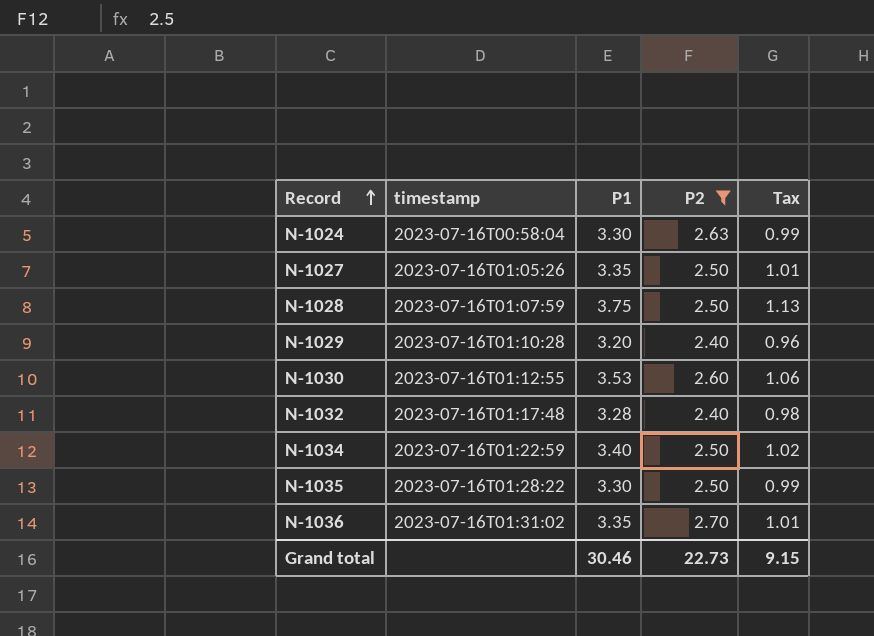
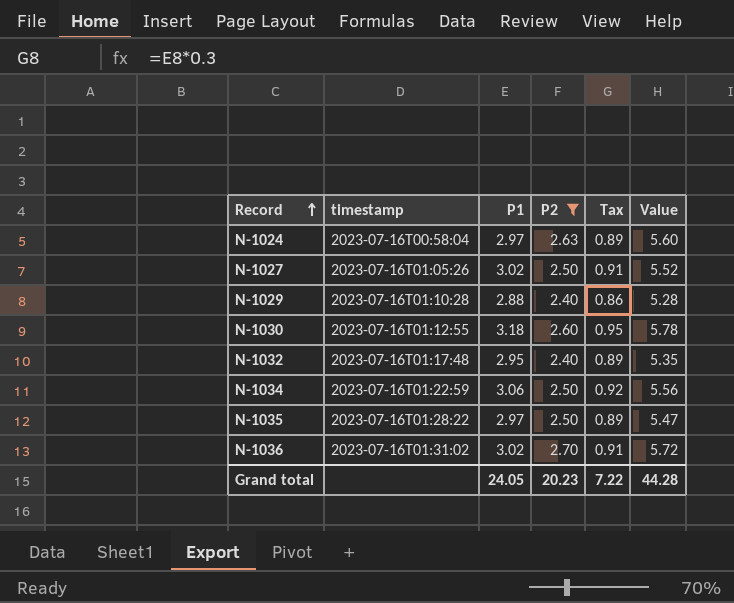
column Value | formula: none -> [P1] + [P2]
row N-1028: 2023-07-16T01:07:59 | 3.75 | 2.50 | 1.13 -> none
N-1024 | P1: 3.30 -> 2.97
N-1024 | Tax: 0.99 -> 0.89
N-1027 | P1: 3.35 -> 3.02
N-1027 | Tax: 1.01 -> 0.91
N-1029 | P1: 3.20 -> 2.88
N-1029 | Tax: 0.96 -> 0.86
N-1030 | P1: 3.53 -> 3.18
N-1030 | Tax: 1.06 -> 0.95
N-1032 | P1: 3.28 -> 2.95
N-1032 | Tax: 0.98 -> 0.89
N-1034 | P1: 3.40 -> 3.06
N-1034 | Tax: 1.02 -> 0.92
N-1035 | P1: 3.30 -> 2.97
N-1035 | Tax: 0.99 -> 0.89
N-1036 | P1: 3.35 -> 3.02
N-1036 | Tax: 1.01 -> 0.91
Grand total | P1: 30.46 -> 24.05
Grand total | P2: 22.73 -> 20.23
Grand total | Tax: 9.15 -> 7.22

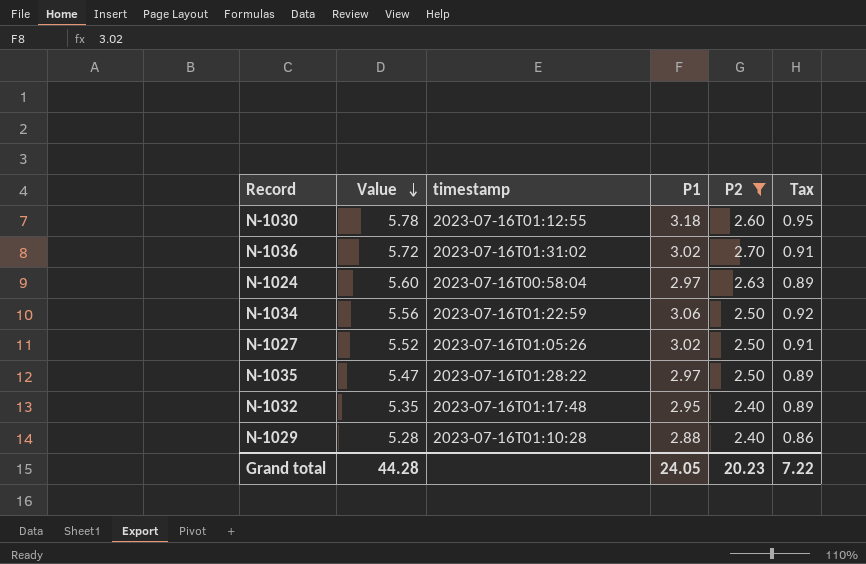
row order: Record ascending -> Value descending
column Value | position: 6 -> 2

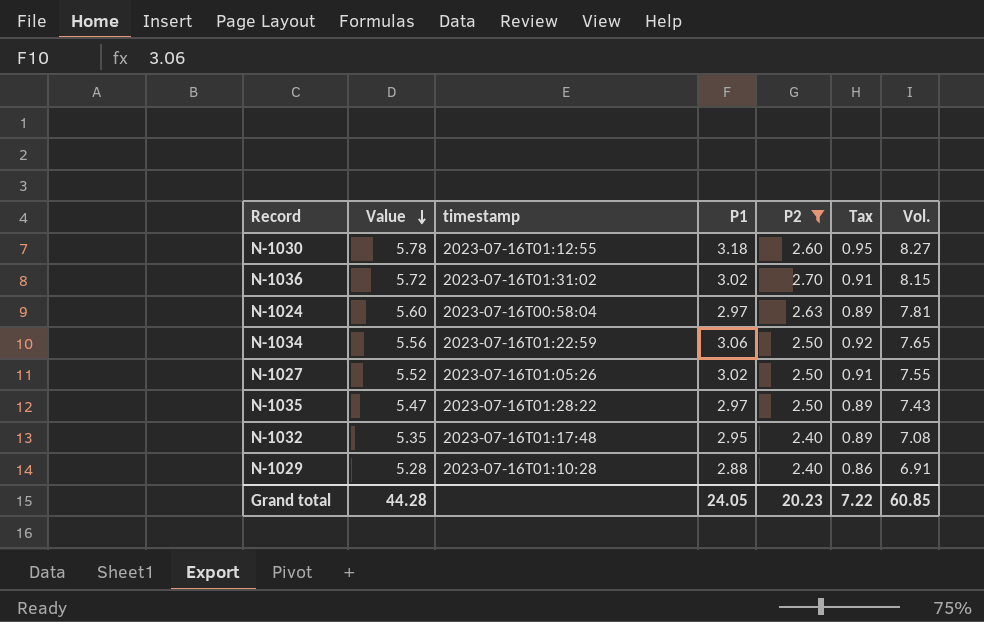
column Vol. | formula: none -> [P1] * [P2]

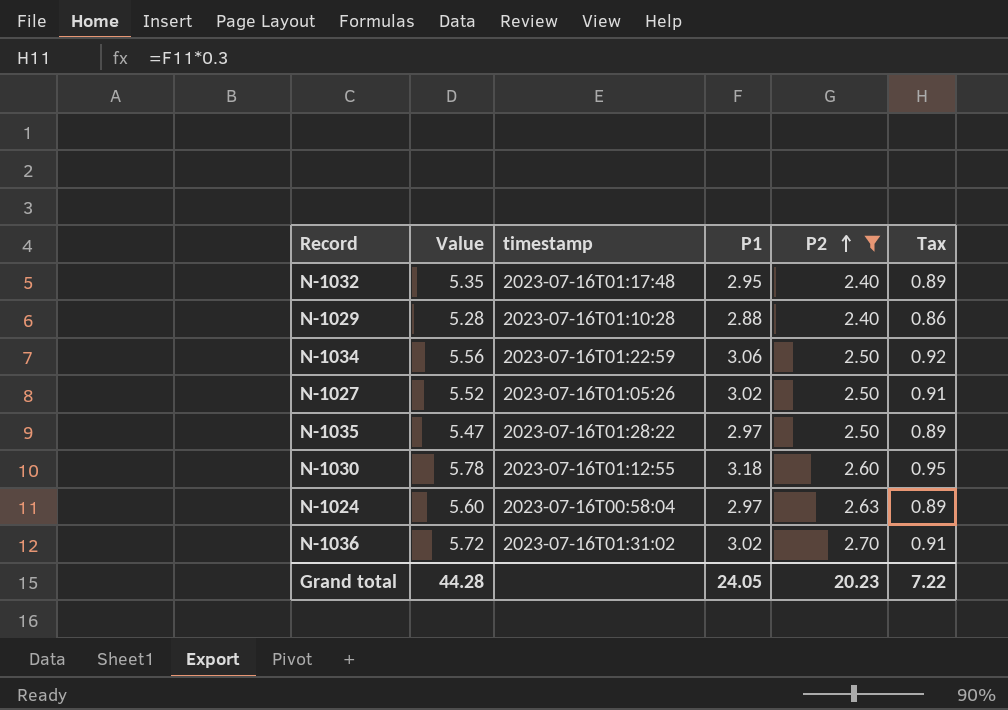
row order: Value descending -> P2 ascending
column Vol. | formula: [P1] * [P2] -> none

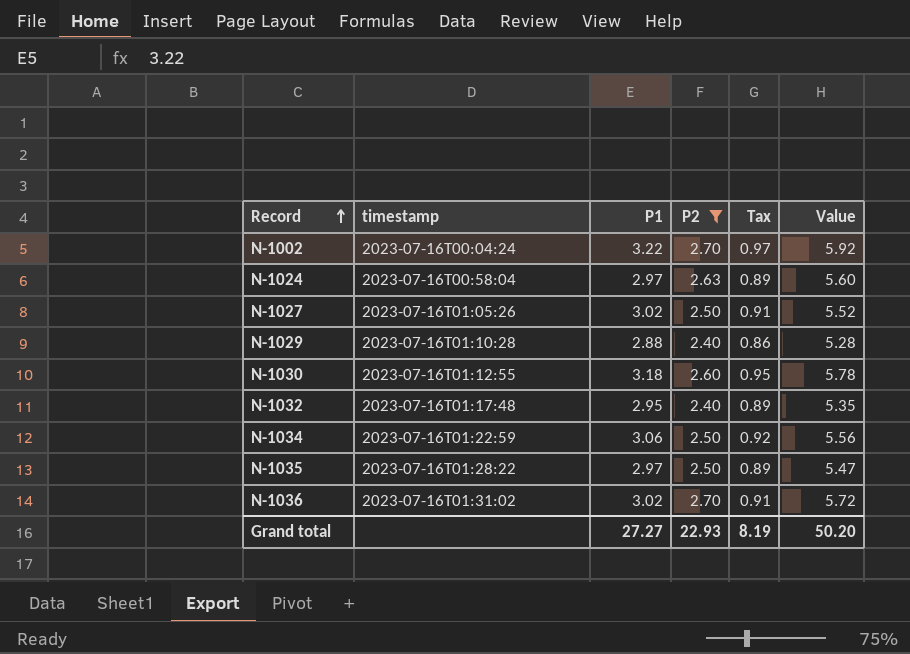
row order: P2 ascending -> Record ascending
column Value | position: 2 -> 6
row N-1002: none -> 2023-07-16T00:04:24 | 3.22 | 2.70 | 0.97 | 5.92
Grand total | P1: 24.05 -> 27.27
Grand total | P2: 20.23 -> 22.93
Grand total | Tax: 7.22 -> 8.19
Grand total | Value: 44.28 -> 50.20

